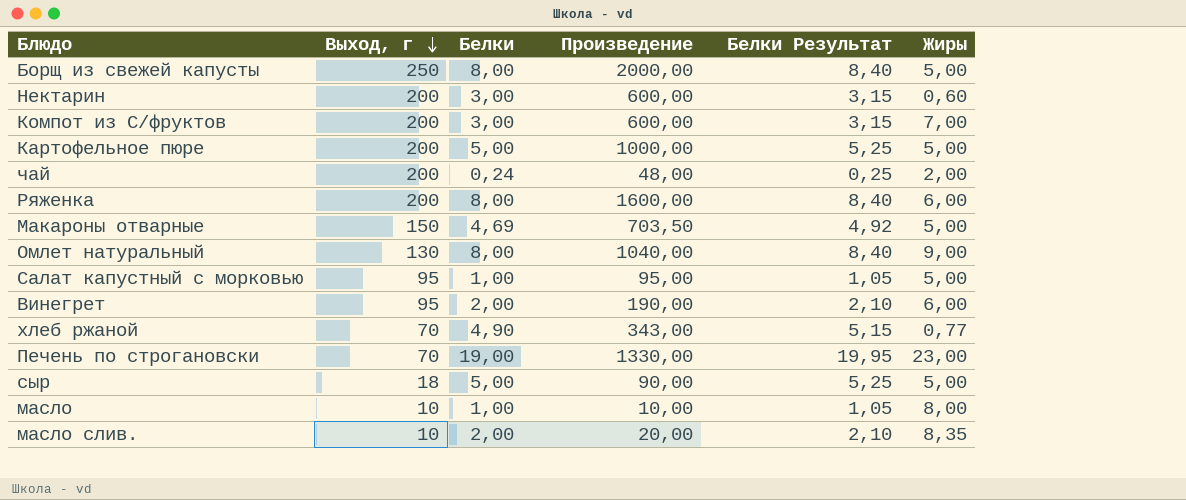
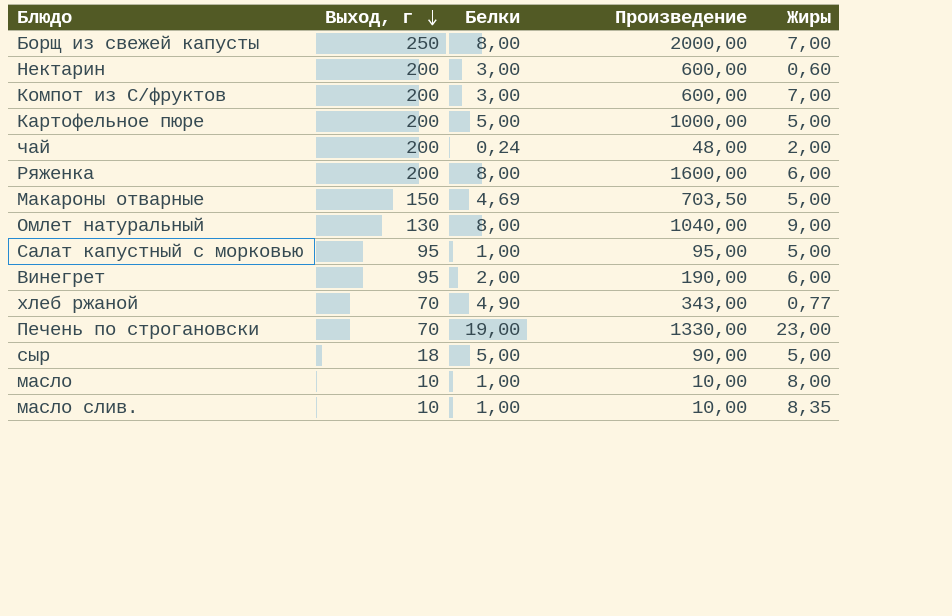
column Белки Результат | formula: [Белки] * 1,05 -> none
Борщ из свежей капусты | Жиры: 5,00 -> 7,00
масло слив. | Белки: 2,00 -> 1,00
масло слив. | Произведение: 20,00 -> 10,00

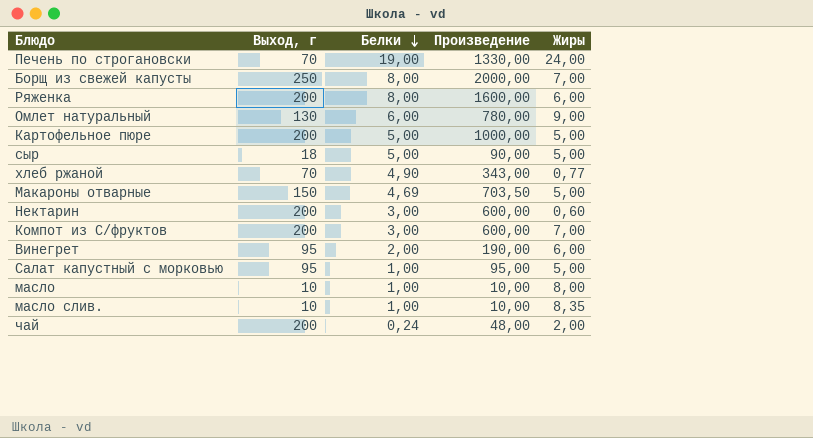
row order: Выход, г descending -> Белки descending
Печень по строгановски | Жиры: 23,00 -> 24,00
Омлет натуральный | Белки: 8,00 -> 6,00
Омлет натуральный | Произведение: 1040,00 -> 780,00

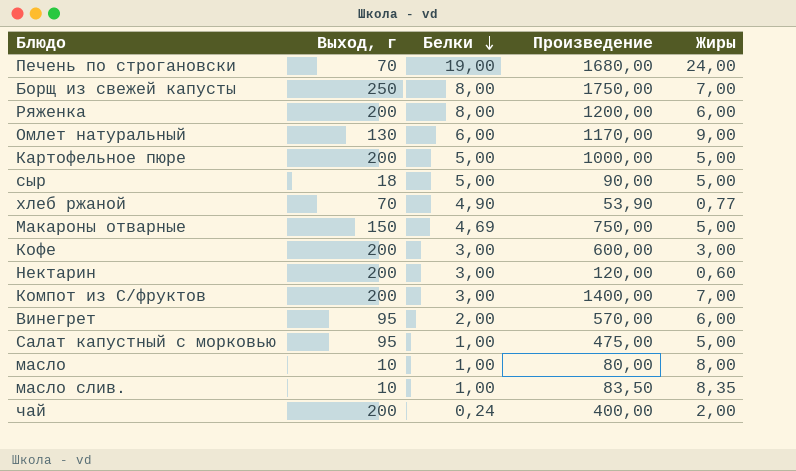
column Произведение | formula: [Выход, г] * [Белки] -> [Выход, г] * [Жиры]
row Кофе: none -> 200 | 3,00 | 600,00 | 3,00

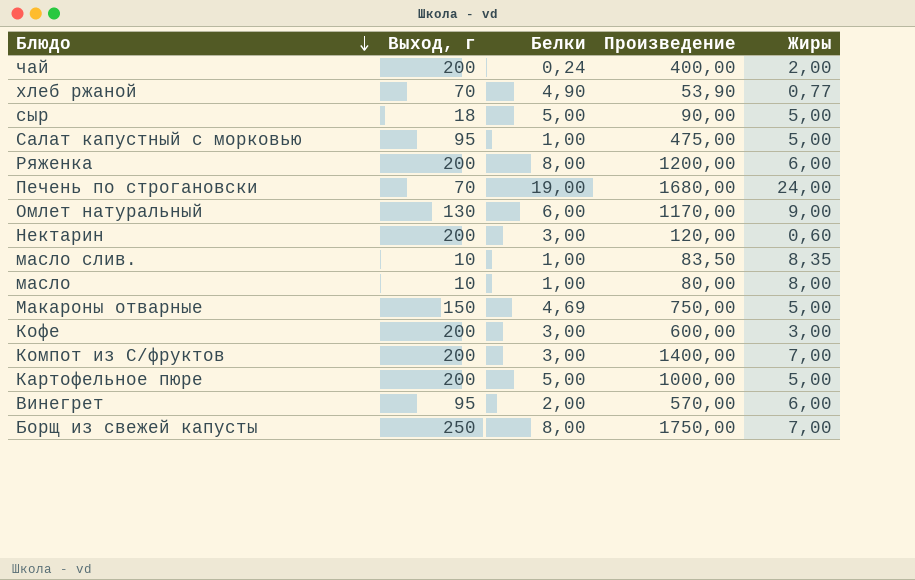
row order: Белки descending -> Блюдо descending

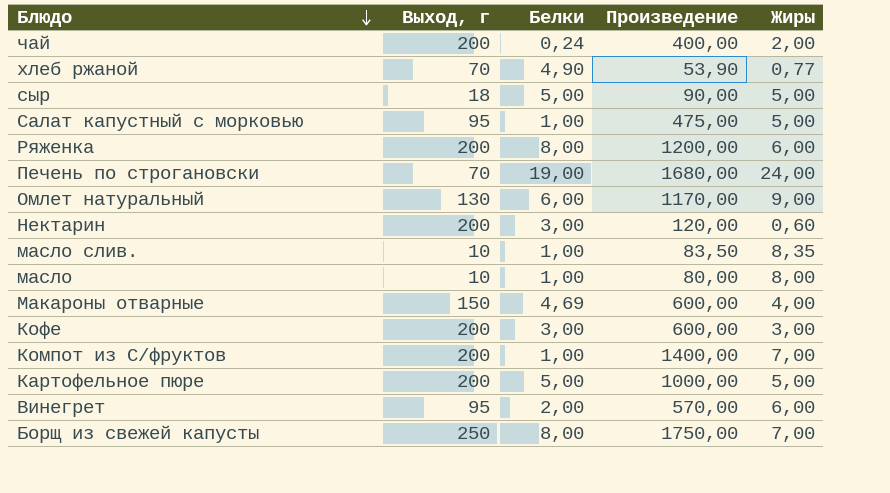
Макароны отварные | Произведение: 750,00 -> 600,00
Макароны отварные | Жиры: 5,00 -> 4,00
Компот из С/фруктов | Белки: 3,00 -> 1,00

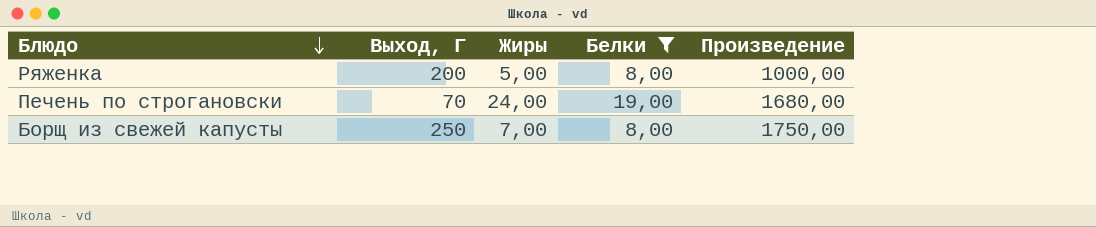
filter: none -> Белки >= 8,00
column name: Выход, г -> Выход, Г
column Жиры | position: 5 -> 3
Ряженка | Жиры: 6,00 -> 5,00
Ряженка | Произведение: 1200,00 -> 1000,00

